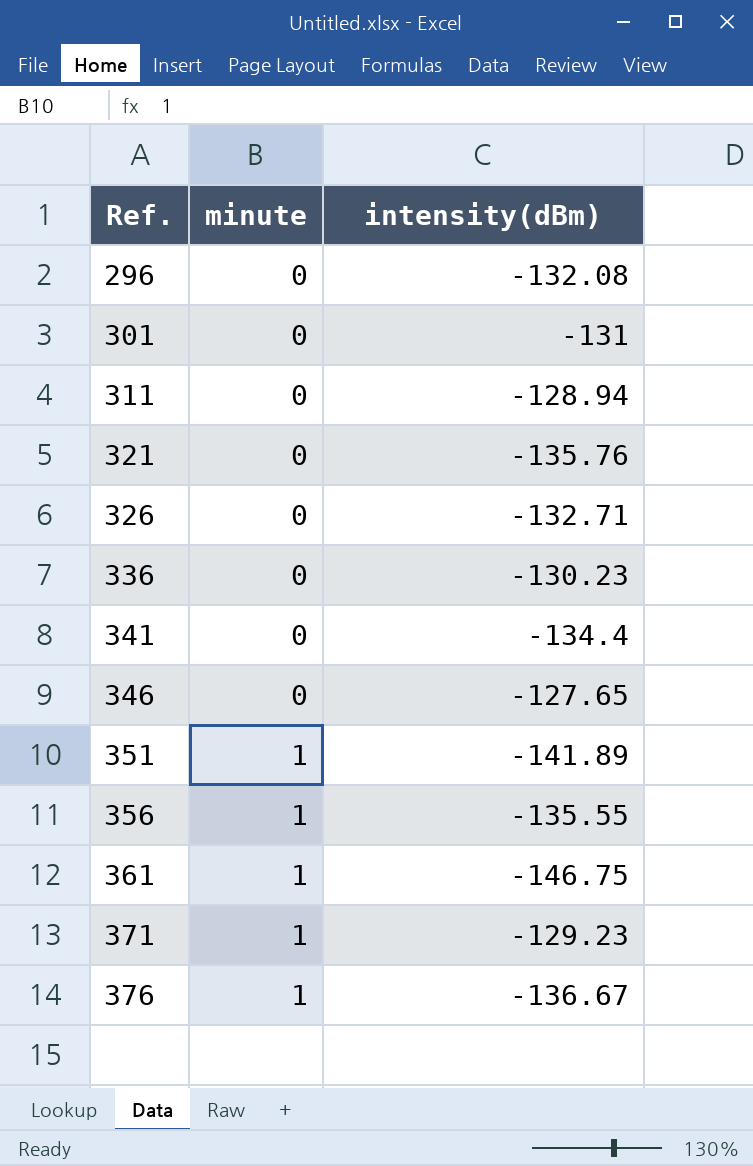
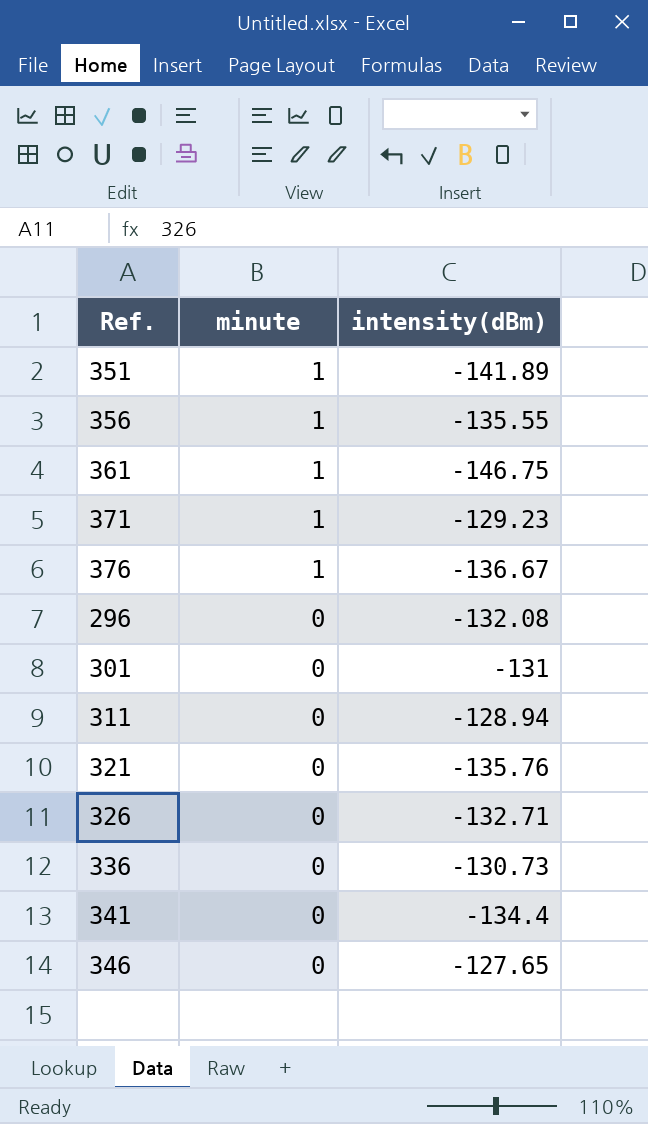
row order: Ref. ascending -> minute descending
336 | intensity(dBm): -130.23 -> -130.73

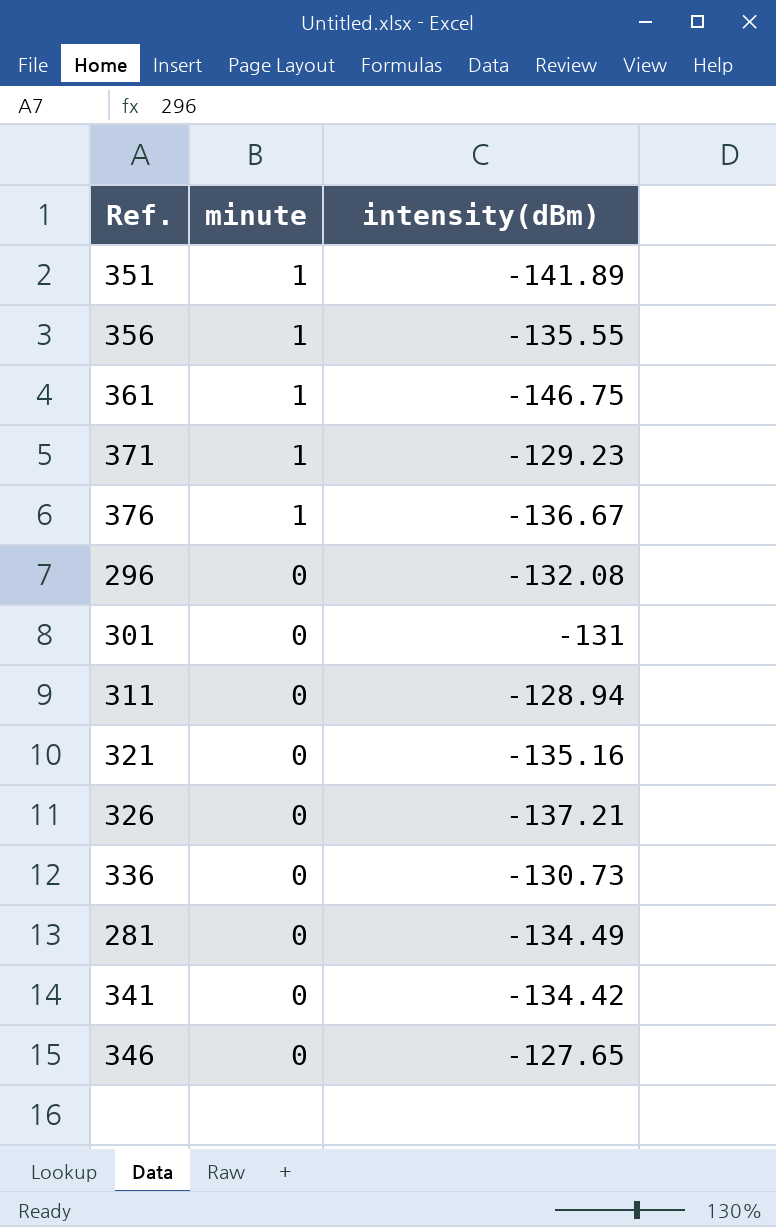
321 | intensity(dBm): -135.76 -> -135.16
326 | intensity(dBm): -132.71 -> -137.21
row 281: none -> 0 | -134.49
341 | intensity(dBm): -134.4 -> -134.42

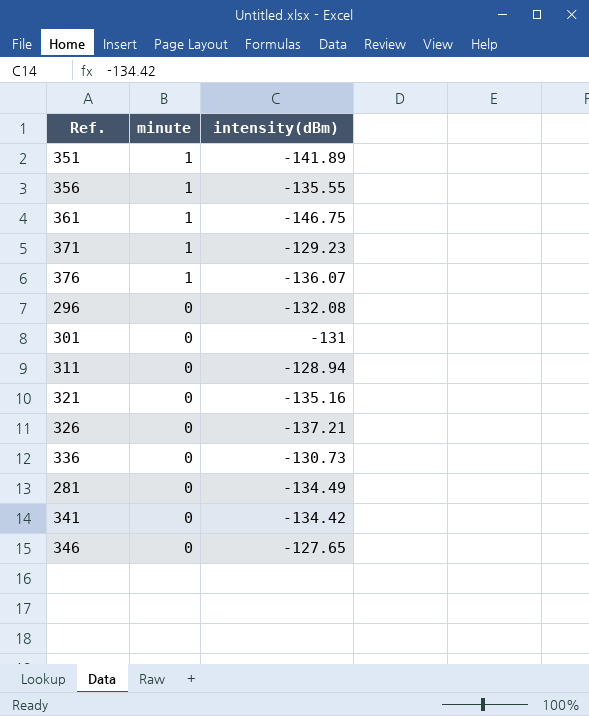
376 | intensity(dBm): -136.67 -> -136.07

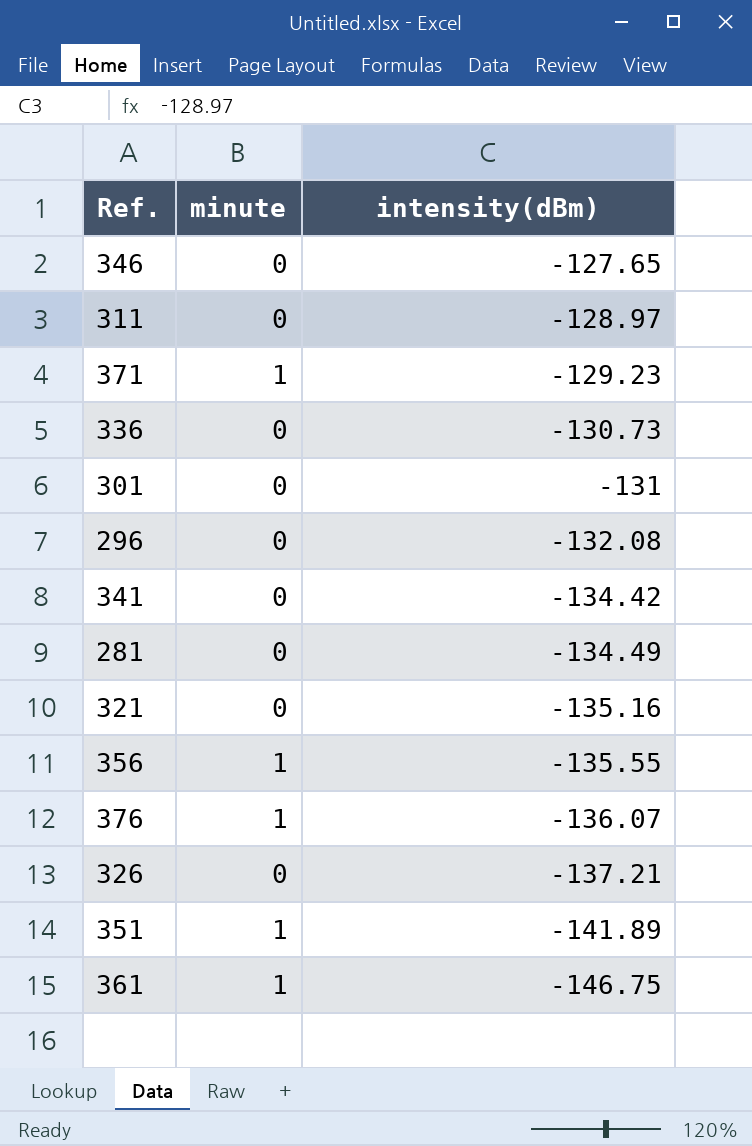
row order: minute descending -> intensity(dBm) descending
311 | intensity(dBm): -128.94 -> -128.97

